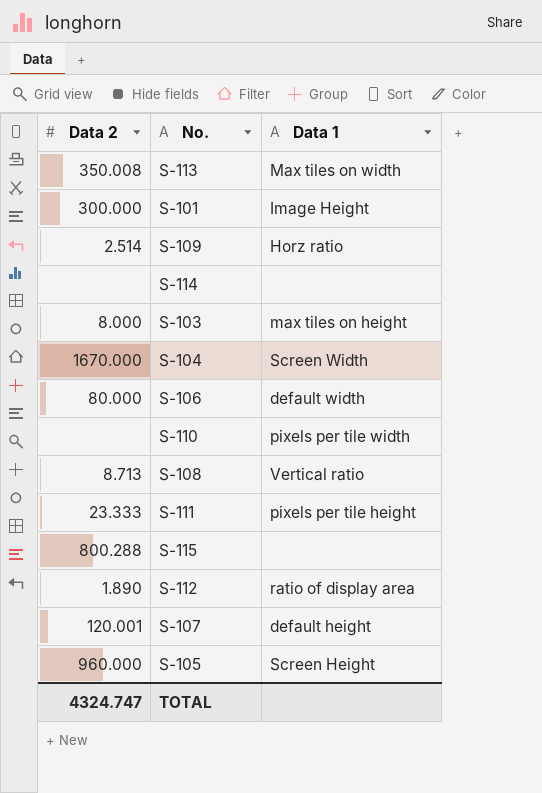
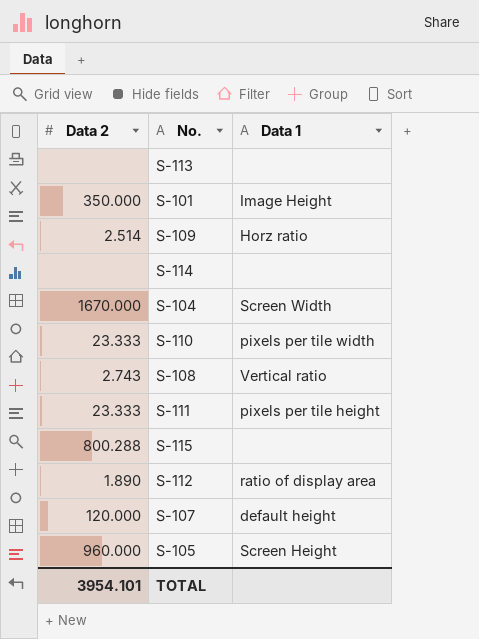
row S-103: 8.000 | max tiles on height -> none
row S-106: 80.000 | default width -> none
S-113 | Data 2: 350.008 -> none
S-113 | Data 1: Max tiles on width -> none
S-101 | Data 2: 300.000 -> 350.000
S-110 | Data 2: none -> 23.333
S-108 | Data 2: 8.713 -> 2.743
S-107 | Data 2: 120.001 -> 120.000
TOTAL | Data 2: 4324.747 -> 3954.101

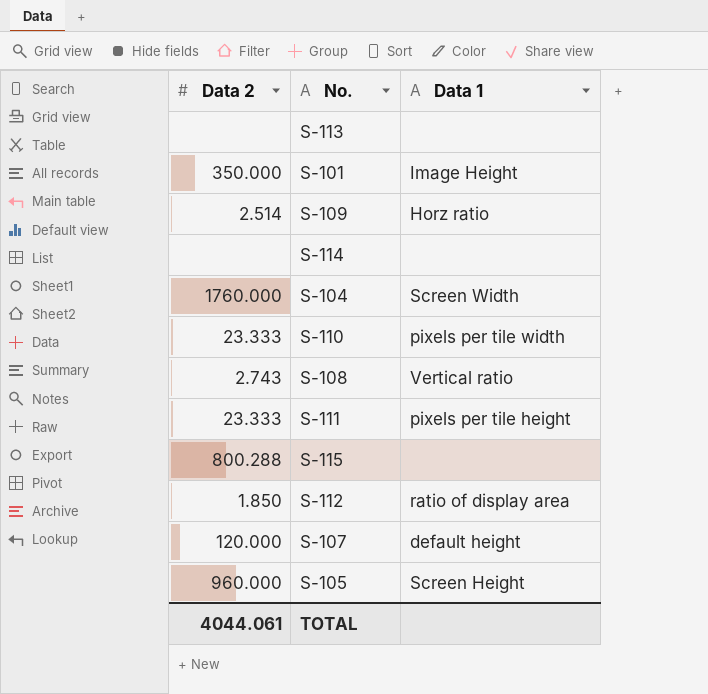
S-104 | Data 2: 1670.000 -> 1760.000
S-112 | Data 2: 1.890 -> 1.850
TOTAL | Data 2: 3954.101 -> 4044.061

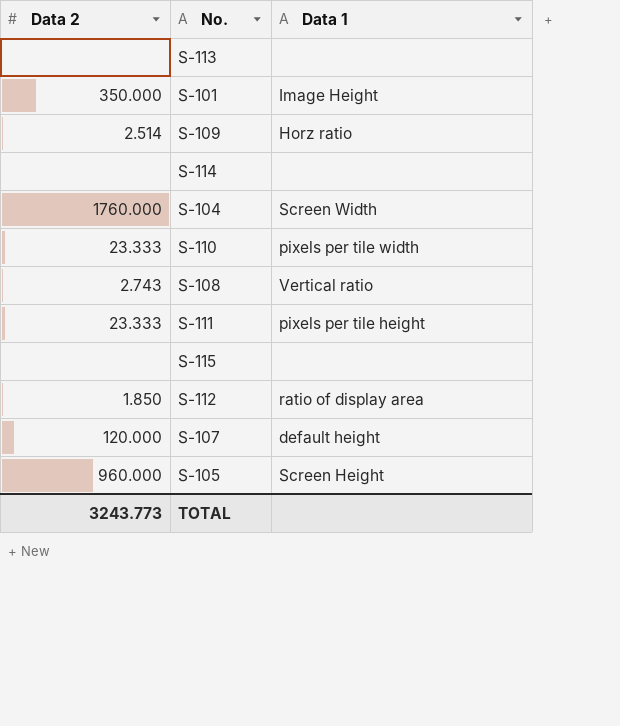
S-115 | Data 2: 800.288 -> none
TOTAL | Data 2: 4044.061 -> 3243.773

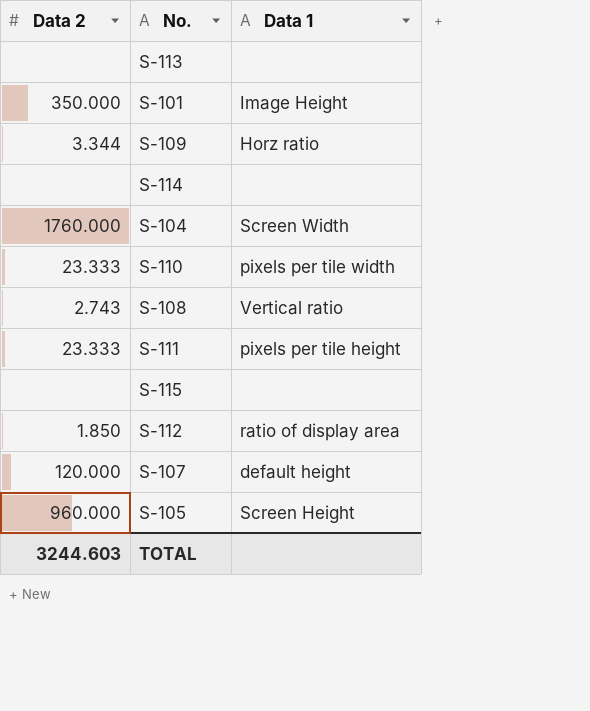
S-109 | Data 2: 2.514 -> 3.344
TOTAL | Data 2: 3243.773 -> 3244.603

